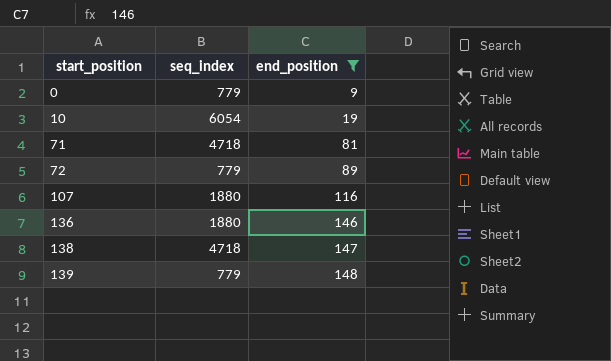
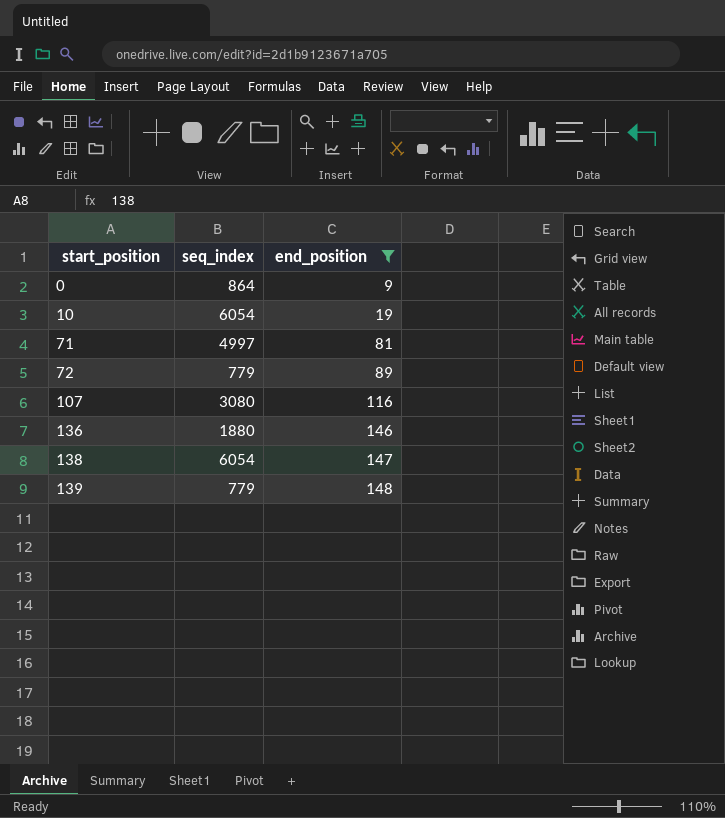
0 | seq_index: 779 -> 864
71 | seq_index: 4718 -> 4997
107 | seq_index: 1880 -> 3080
138 | seq_index: 4718 -> 6054

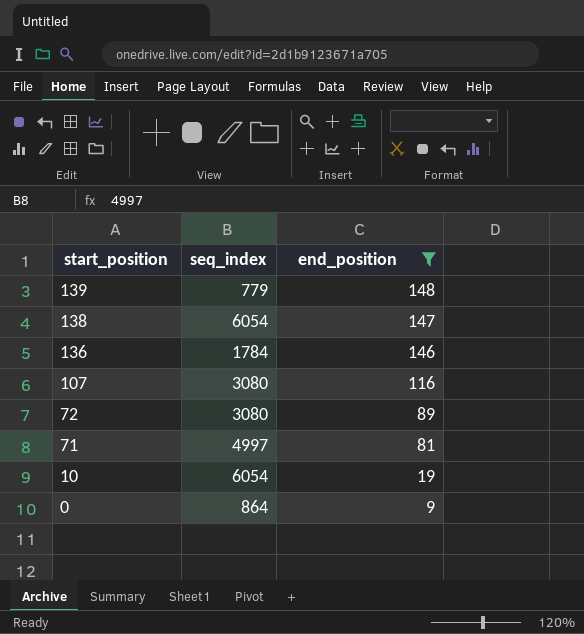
row order: start_position ascending -> start_position descending
136 | seq_index: 1880 -> 1784
72 | seq_index: 779 -> 3080

